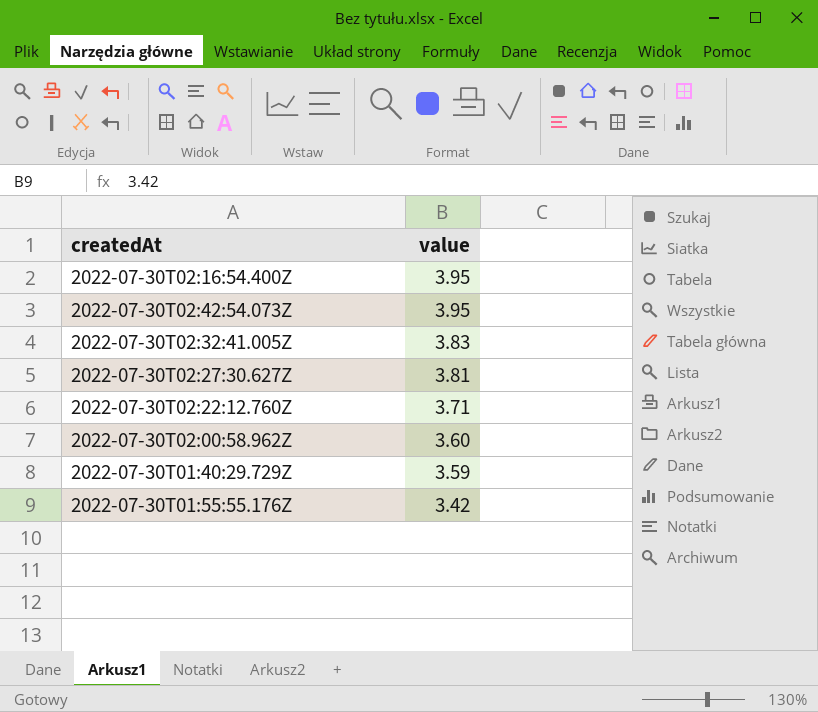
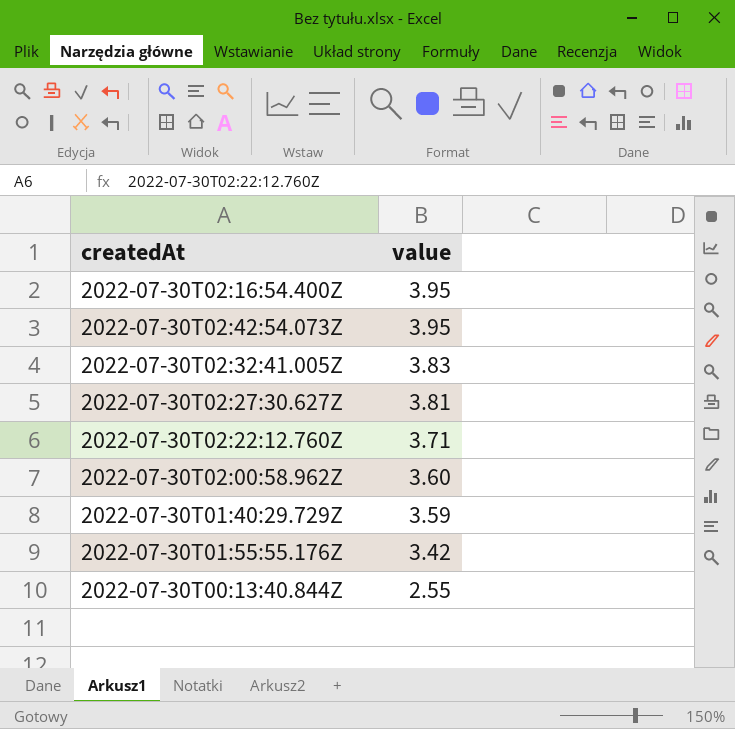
row 2022-07-30T00:13:40.844Z: none -> 2.55

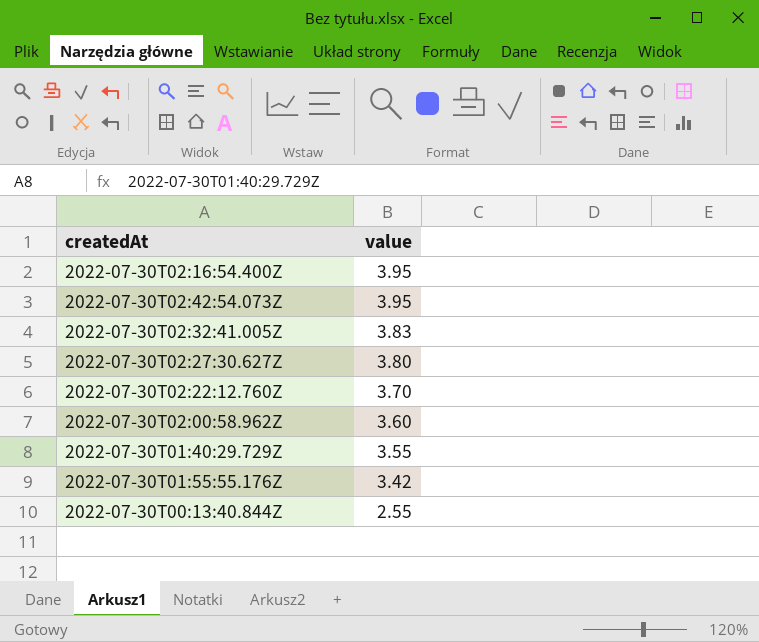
2022-07-30T02:27:30.627Z | value: 3.81 -> 3.80
2022-07-30T02:22:12.760Z | value: 3.71 -> 3.70
2022-07-30T01:40:29.729Z | value: 3.59 -> 3.55

